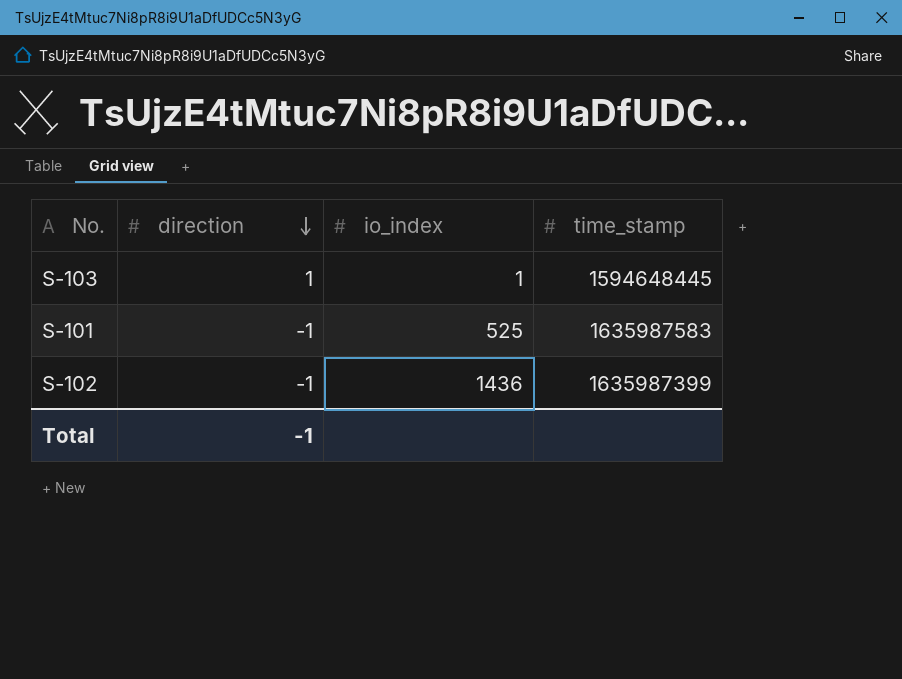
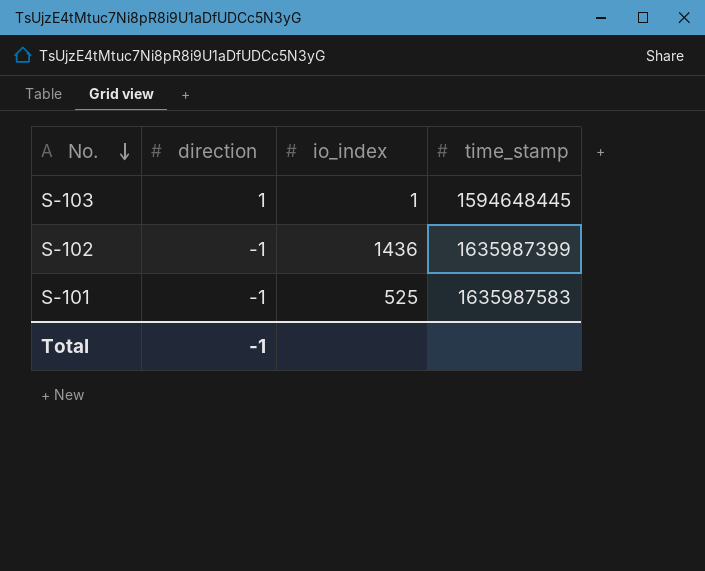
row order: direction descending -> No. descending

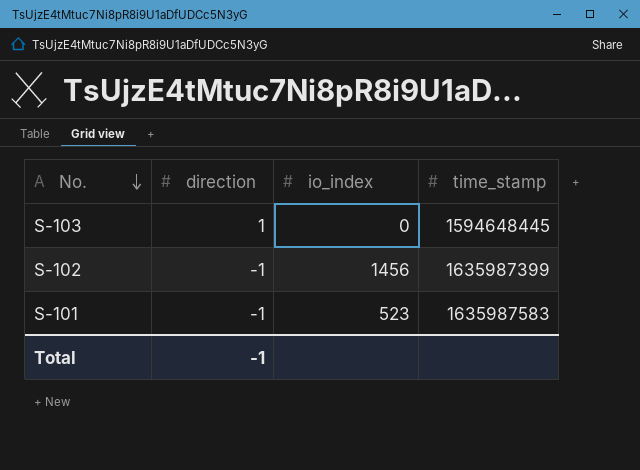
S-103 | io_index: 1 -> 0
S-102 | io_index: 1436 -> 1456
S-101 | io_index: 525 -> 523

